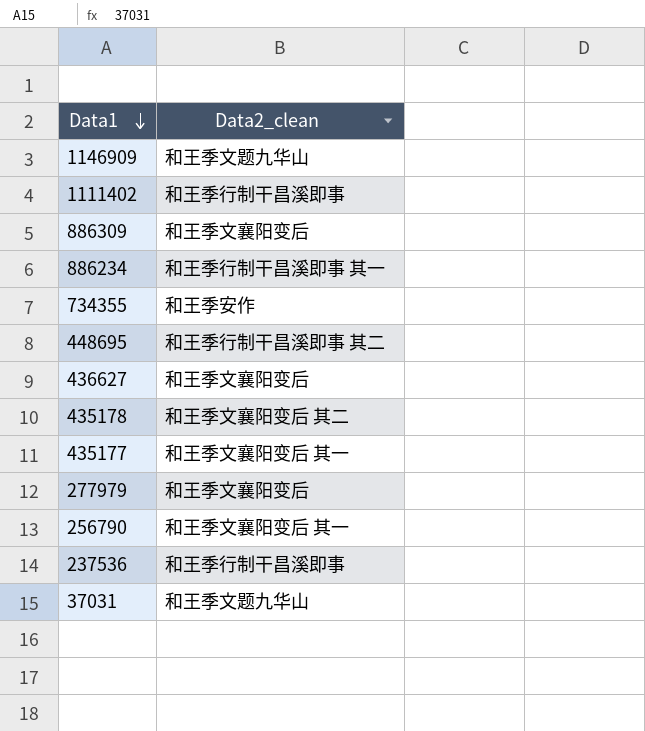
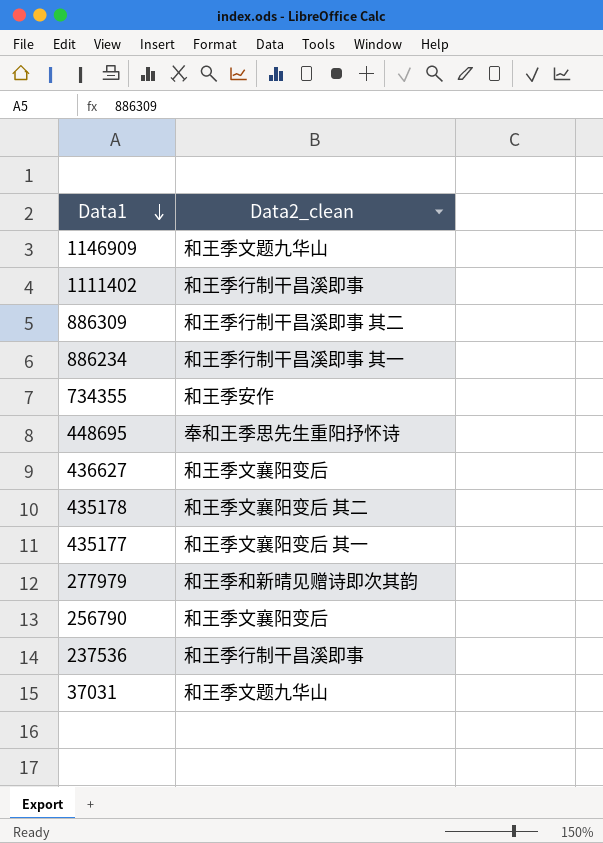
886309 | Data2_clean: 和王季文襄阳变后 -> 和王季行制干昌溪即事 其二
448695 | Data2_clean: 和王季行制干昌溪即事 其二 -> 奉和王季思先生重阳抒怀诗
277979 | Data2_clean: 和王季文襄阳变后 -> 和王季和新晴见赠诗即次其韵
256790 | Data2_clean: 和王季文襄阳变后 其一 -> 和王季文襄阳变后

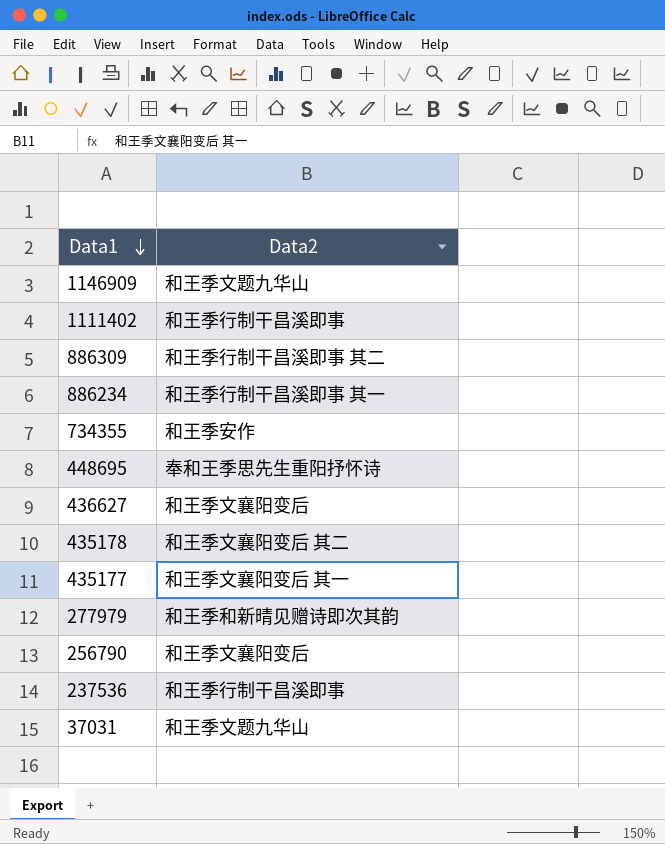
column name: Data2_clean -> Data2

